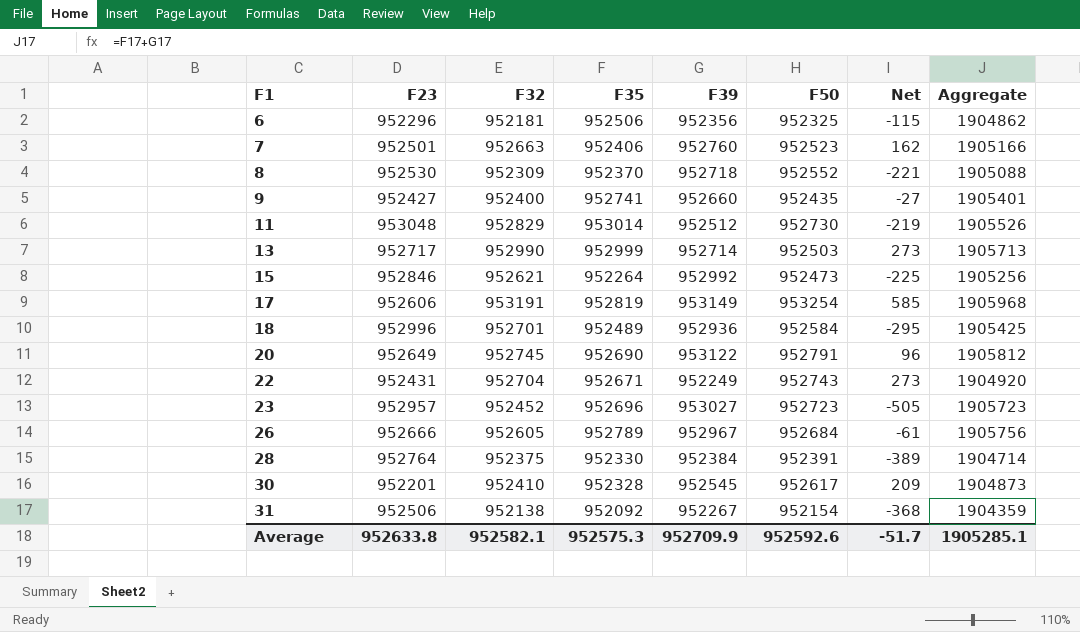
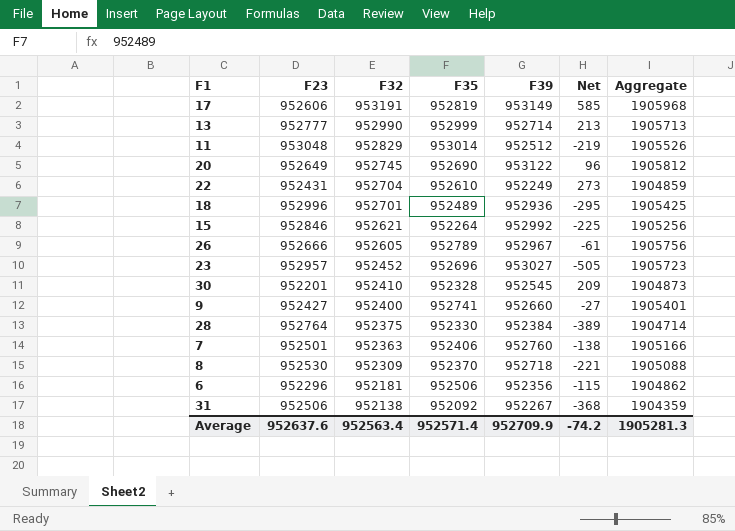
row order: F1 ascending -> F32 descending
column F50 | position: 6 -> none
13 | F23: 952717 -> 952777
13 | Net: 273 -> 213
22 | F35: 952671 -> 952610
22 | Aggregate: 1904920 -> 1904859
7 | F32: 952663 -> 952363
7 | Net: 162 -> -138
Average | F23: 952633.8 -> 952637.6
Average | F32: 952582.1 -> 952563.4
Average | F35: 952575.3 -> 952571.4
Average | Net: -51.7 -> -74.2
Average | Aggregate: 1905285.1 -> 1905281.3

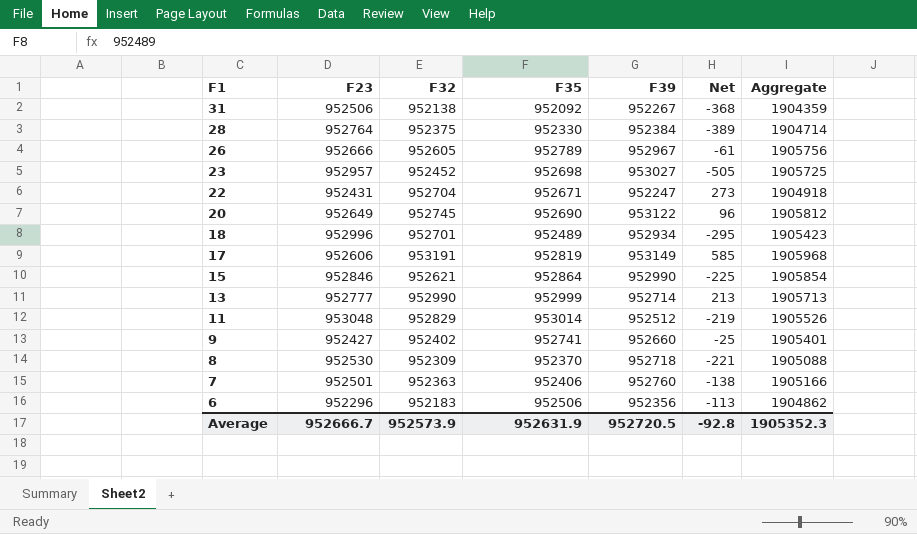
row order: F32 descending -> F1 descending
row 30: 952201 | 952410 | 952328 | 952545 | 209 | 1904873 -> none
23 | F35: 952696 -> 952698
23 | Aggregate: 1905723 -> 1905725
22 | F35: 952610 -> 952671
22 | F39: 952249 -> 952247
22 | Aggregate: 1904859 -> 1904918
18 | F39: 952936 -> 952934
18 | Aggregate: 1905425 -> 1905423
15 | F35: 952264 -> 952864
15 | F39: 952992 -> 952990
15 | Aggregate: 1905256 -> 1905854
9 | F32: 952400 -> 952402
9 | Net: -27 -> -25
6 | F32: 952181 -> 952183
6 | Net: -115 -> -113
Average | F23: 952637.6 -> 952666.7
Average | F32: 952563.4 -> 952573.9
Average | F35: 952571.4 -> 952631.9
Average | F39: 952709.9 -> 952720.5
Average | Net: -74.2 -> -92.8
Average | Aggregate: 1905281.3 -> 1905352.3

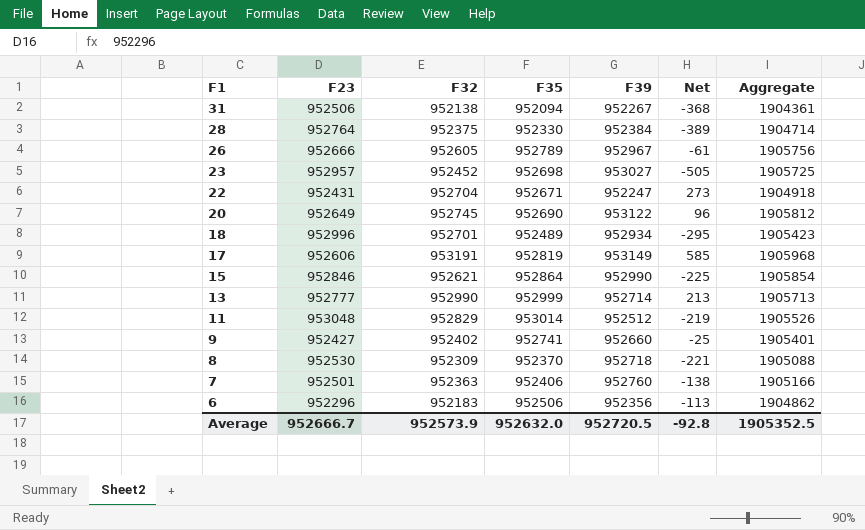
31 | F35: 952092 -> 952094
31 | Aggregate: 1904359 -> 1904361
Average | F35: 952631.9 -> 952632.0
Average | Aggregate: 1905352.3 -> 1905352.5

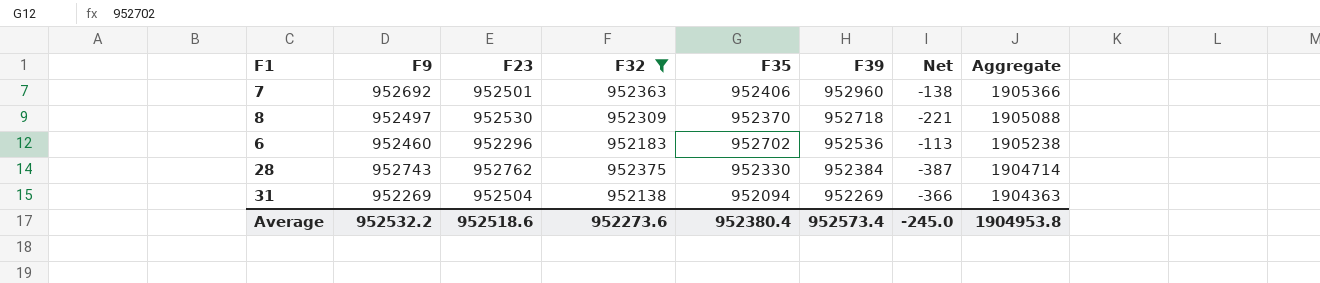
filter: none -> F32 <= 952375
row order: F1 descending -> F39 descending
column F9 | position: none -> 2
7 | F39: 952760 -> 952960
7 | Aggregate: 1905166 -> 1905366
6 | F35: 952506 -> 952702
6 | F39: 952356 -> 952536
6 | Aggregate: 1904862 -> 1905238
28 | F23: 952764 -> 952762
28 | Net: -389 -> -387
31 | F23: 952506 -> 952504
31 | F39: 952267 -> 952269
31 | Net: -368 -> -366
31 | Aggregate: 1904361 -> 1904363
Average | F23: 952666.7 -> 952518.6
Average | F32: 952573.9 -> 952273.6
Average | F35: 952632.0 -> 952380.4
Average | F39: 952720.5 -> 952573.4
Average | Net: -92.8 -> -245.0
Average | Aggregate: 1905352.5 -> 1904953.8

